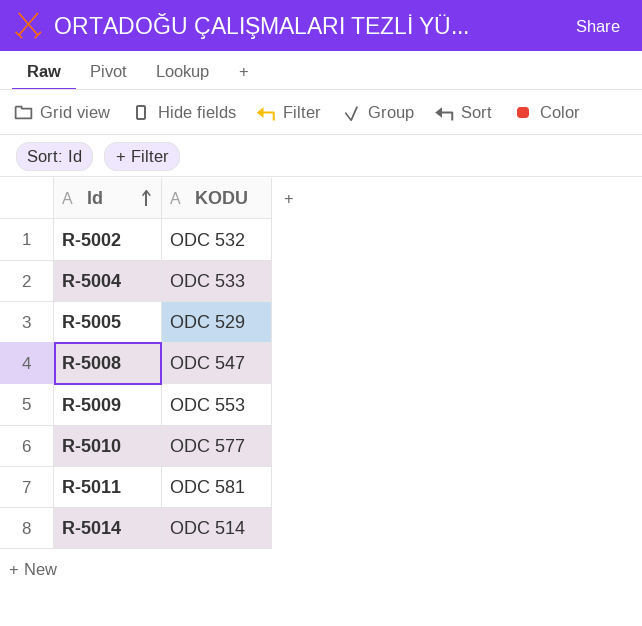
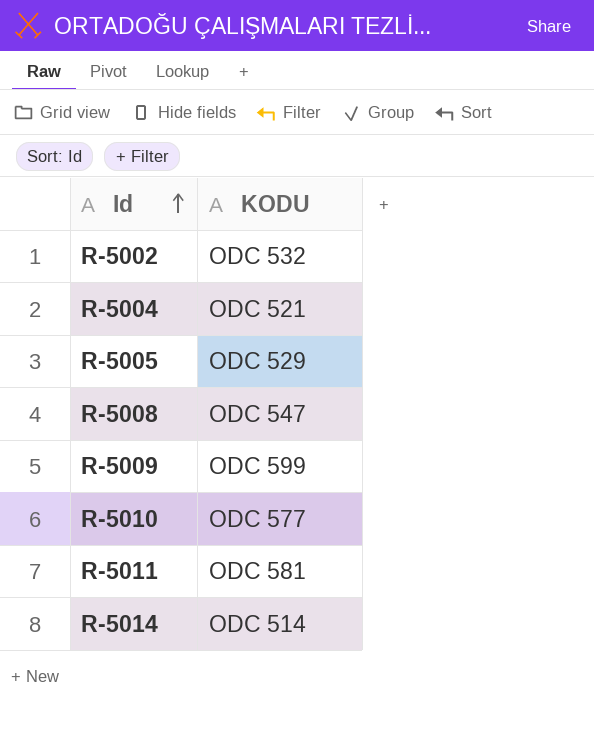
R-5004 | KODU: ODC 533 -> ODC 521
R-5009 | KODU: ODC 553 -> ODC 599

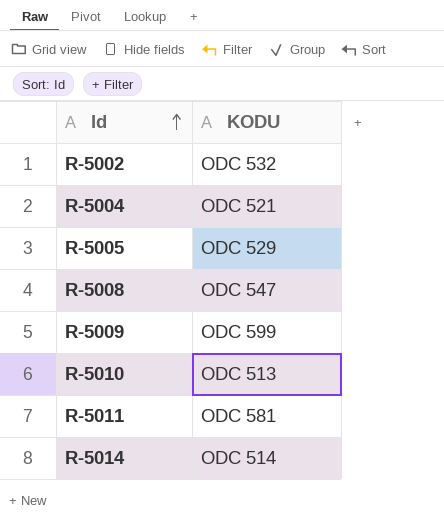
R-5010 | KODU: ODC 577 -> ODC 513

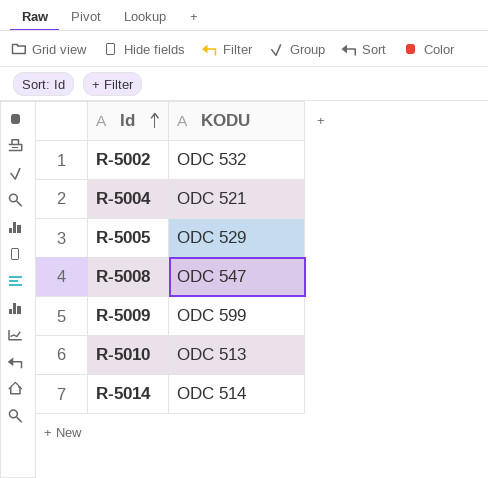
row R-5011: ODC 581 -> none

